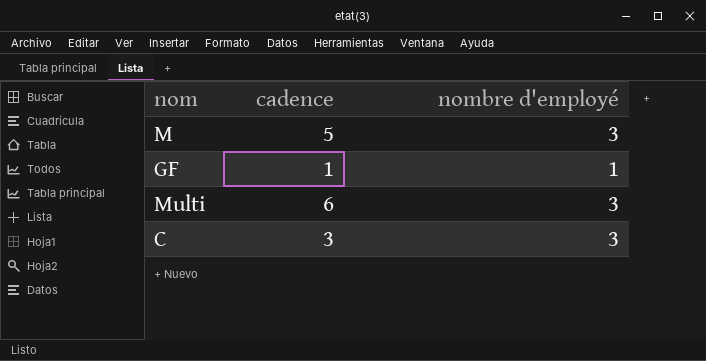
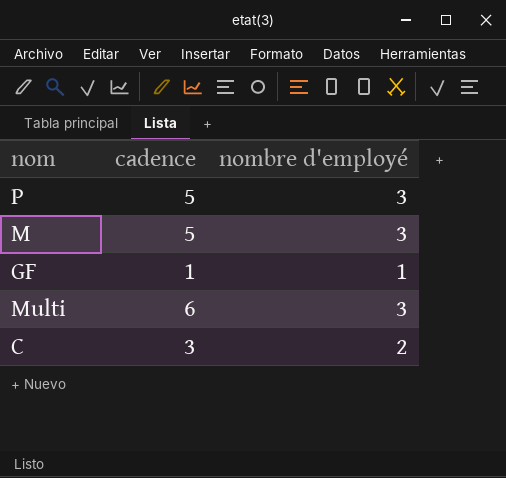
row P: none -> 5 | 3
C | nombre d'employé: 3 -> 2

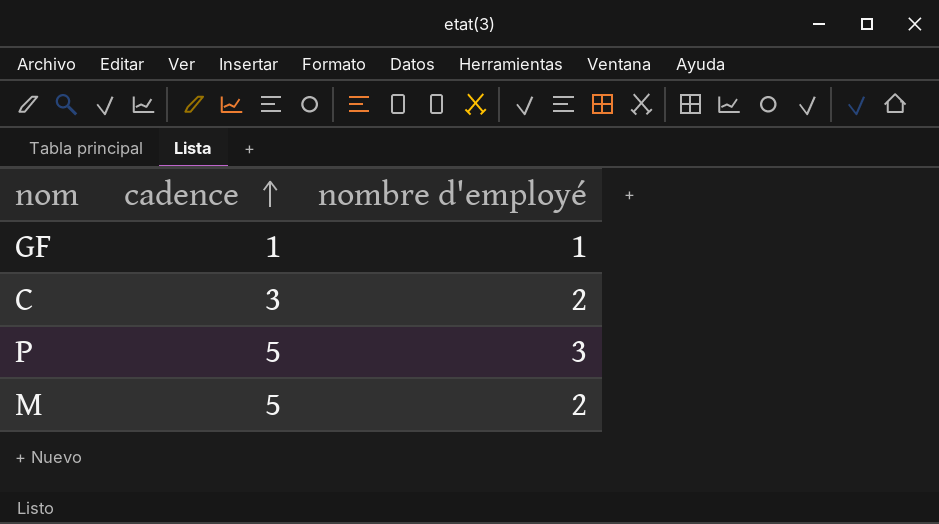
row order: none -> cadence ascending
row Multi: 6 | 3 -> none
M | nombre d'employé: 3 -> 2

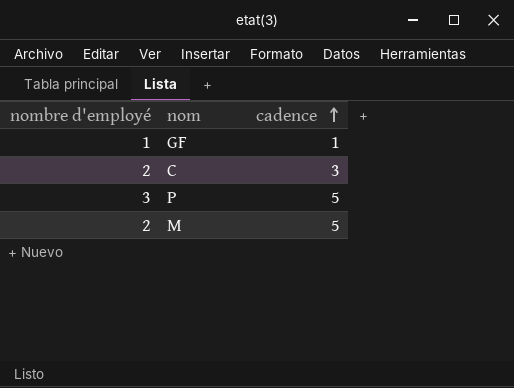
column nombre d'employé | position: 3 -> 1

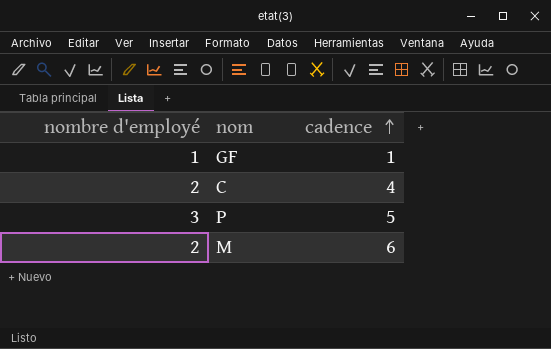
C | cadence: 3 -> 4
M | cadence: 5 -> 6

